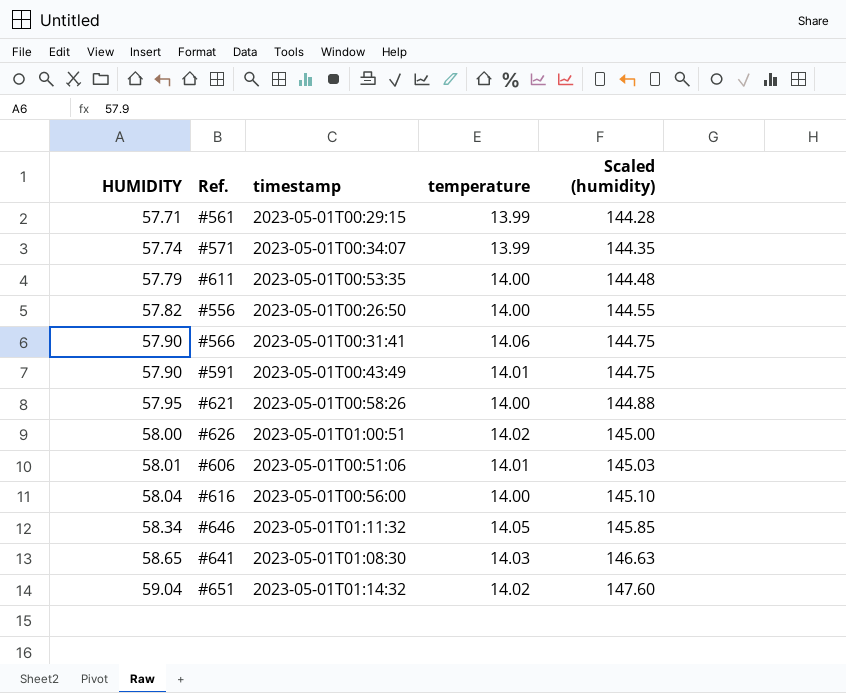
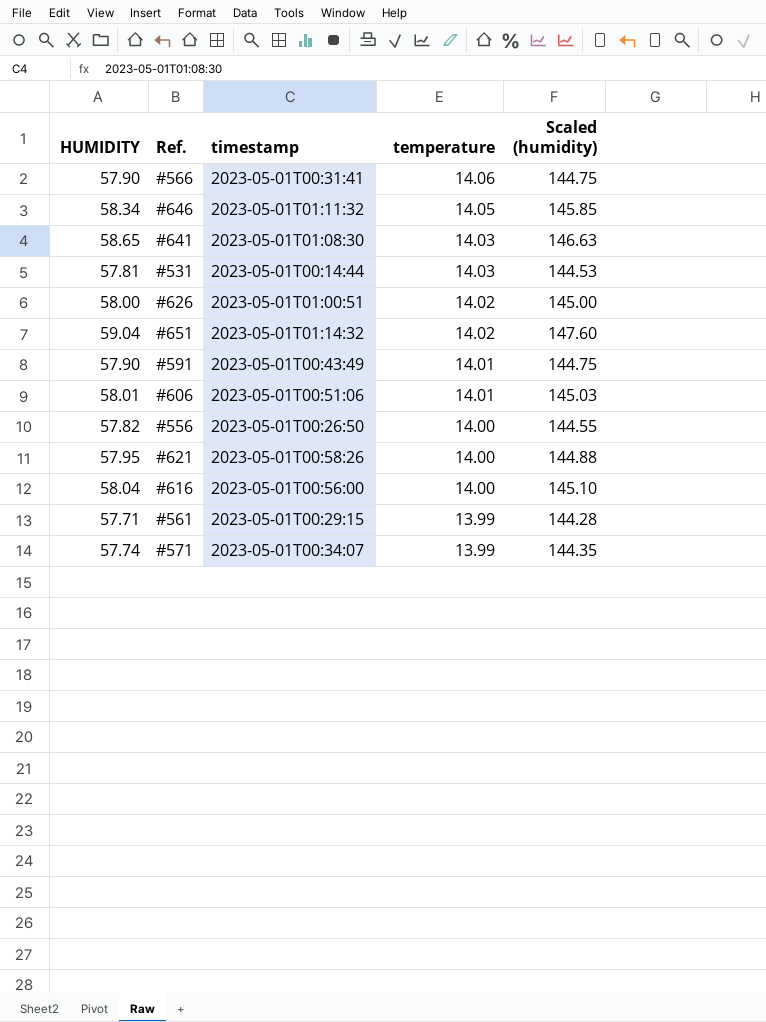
row order: HUMIDITY ascending -> temperature descending
row #611: 57.79 | 2023-05-01T00:53:35 | 14.00 | 144.48 -> none
row #531: none -> 57.81 | 2023-05-01T00:14:44 | 14.03 | 144.53

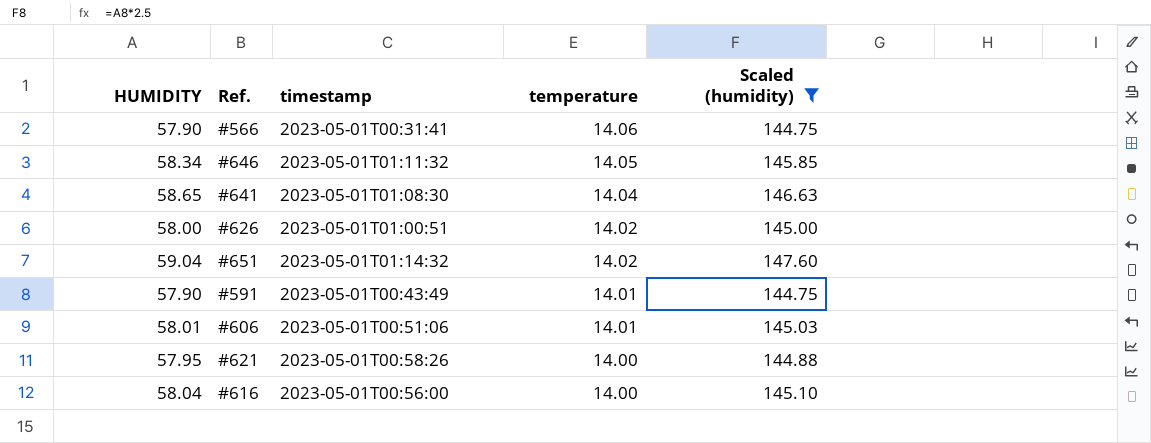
filter: none -> Scaled (humidity) >= 144.75
#641 | temperature: 14.03 -> 14.04

